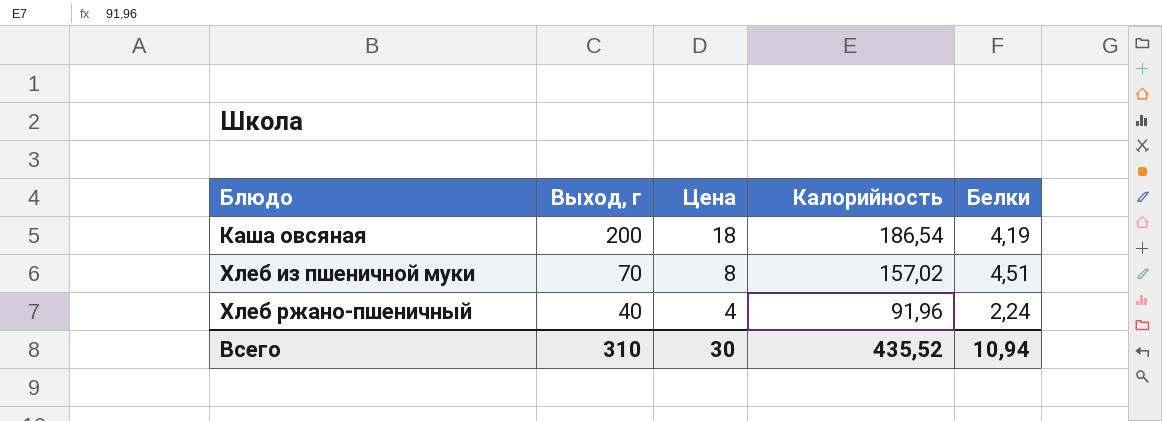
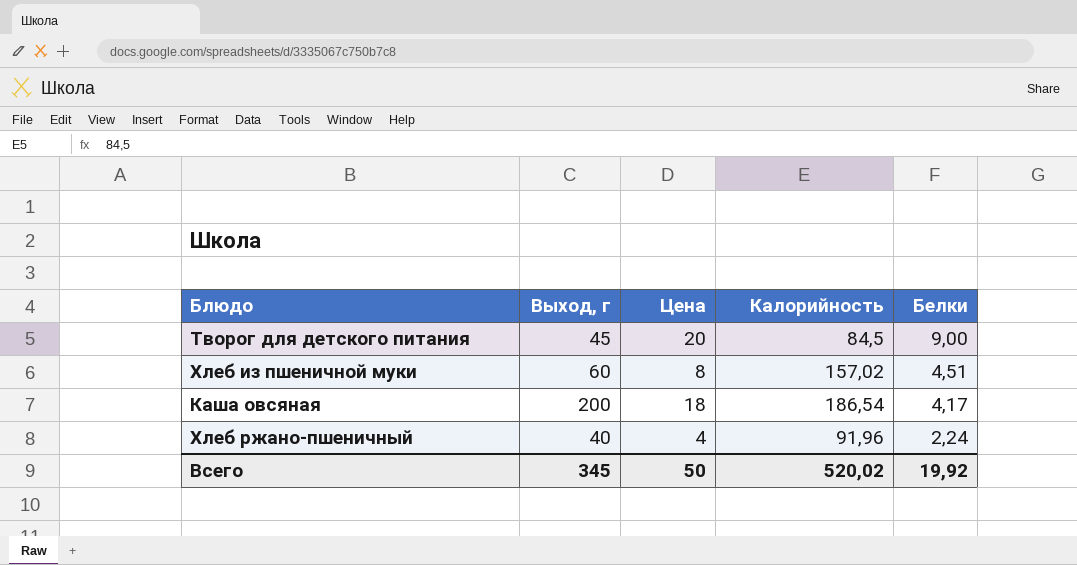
row order: Блюдо ascending -> Белки descending
row Творог для детского питания: none -> 45 | 20 | 84,5 | 9,00
Хлеб из пшеничной муки | Выход, г: 70 -> 60
Каша овсяная | Белки: 4,19 -> 4,17
Всего | Выход, г: 310 -> 345
Всего | Цена: 30 -> 50
Всего | Калорийность: 435,52 -> 520,02
Всего | Белки: 10,94 -> 19,92

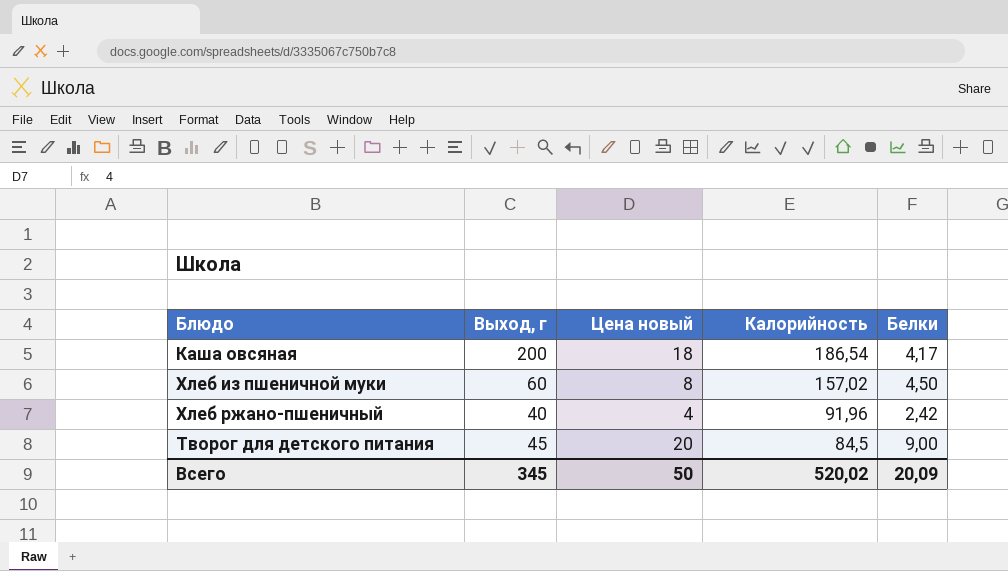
row order: Белки descending -> Калорийность descending
column name: Цена -> Цена новый
Хлеб из пшеничной муки | Белки: 4,51 -> 4,50
Хлеб ржано-пшеничный | Белки: 2,24 -> 2,42
Всего | Белки: 19,92 -> 20,09

